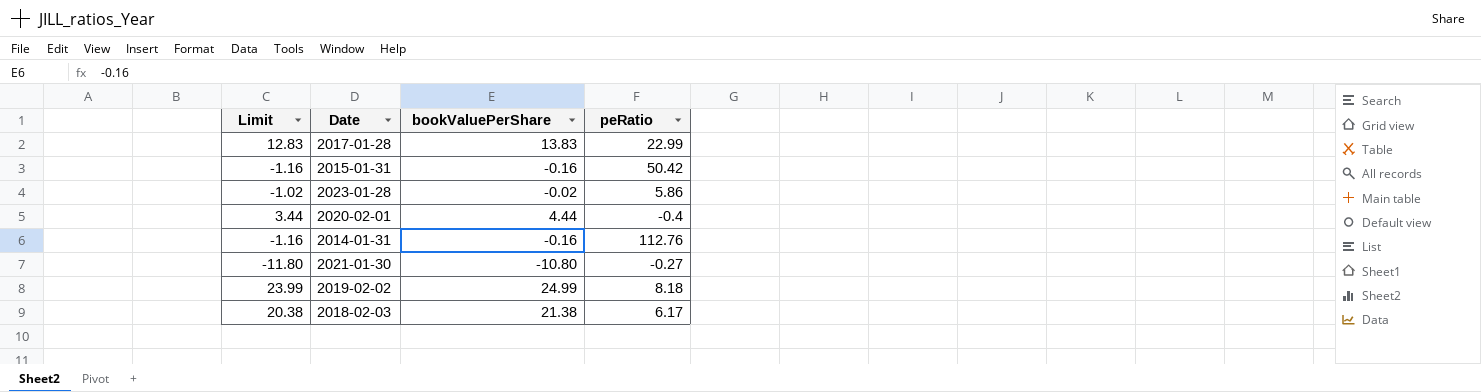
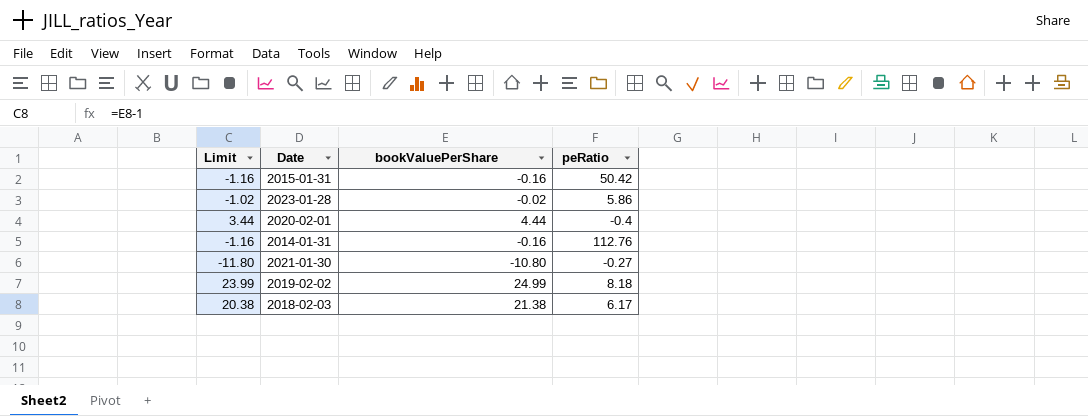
row 2017-01-28: 12.83 | 13.83 | 22.99 -> none

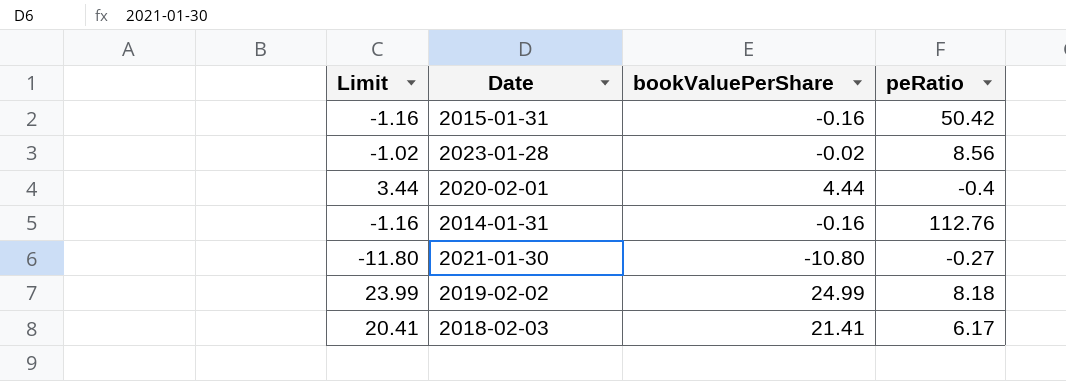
2023-01-28 | peRatio: 5.86 -> 8.56
2018-02-03 | Limit: 20.38 -> 20.41
2018-02-03 | bookValuePerShare: 21.38 -> 21.41

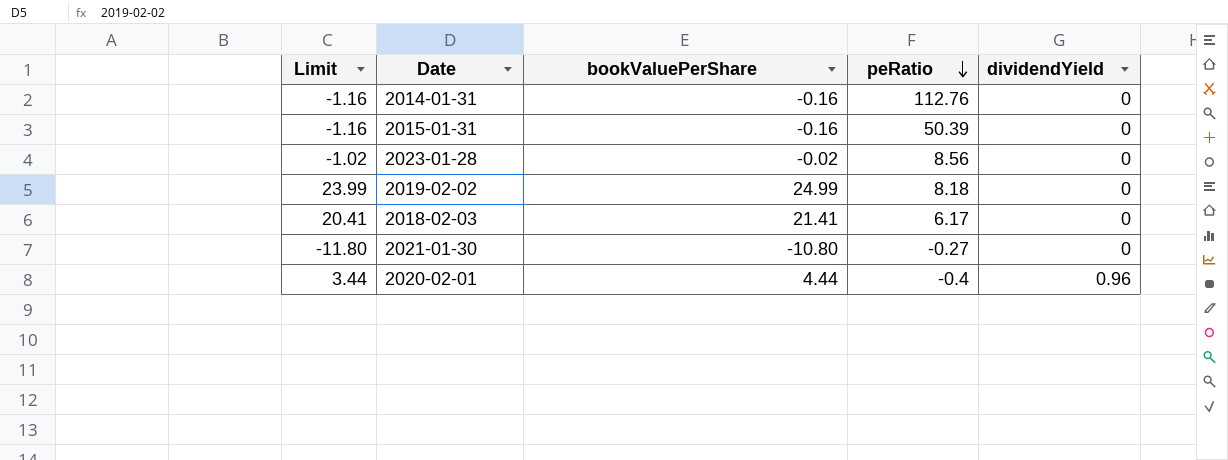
row order: none -> peRatio descending
column dividendYield | position: none -> 5
2015-01-31 | peRatio: 50.42 -> 50.39

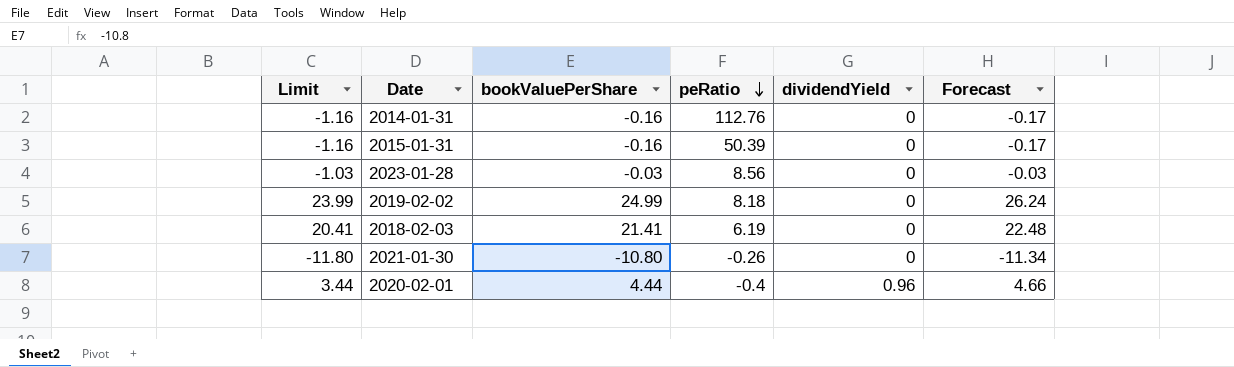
column Forecast | formula: none -> [bookValuePerShare] * 1.05
2023-01-28 | Limit: -1.02 -> -1.03
2023-01-28 | bookValuePerShare: -0.02 -> -0.03
2018-02-03 | peRatio: 6.17 -> 6.19
2021-01-30 | peRatio: -0.27 -> -0.26

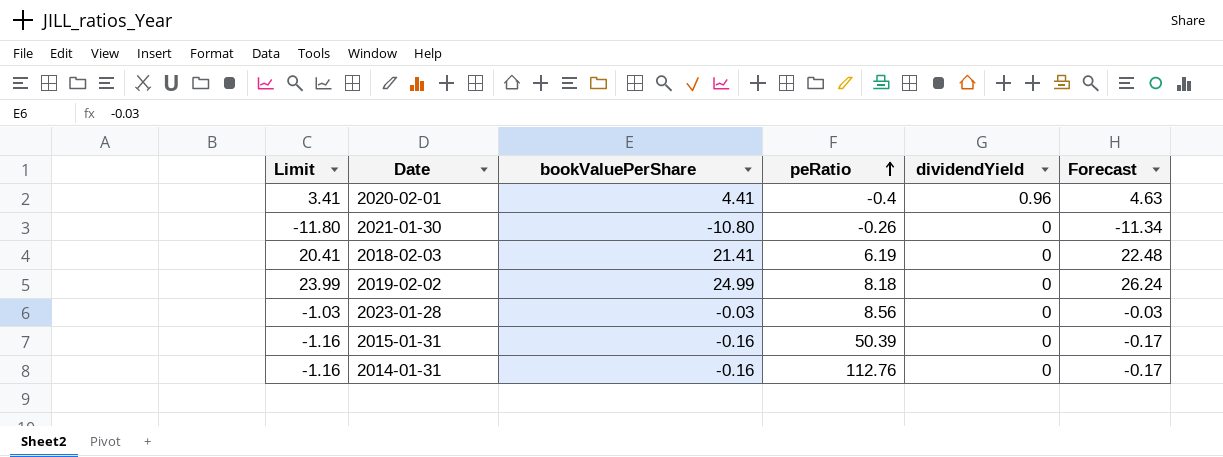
row order: peRatio descending -> peRatio ascending
2020-02-01 | Limit: 3.44 -> 3.41
2020-02-01 | bookValuePerShare: 4.44 -> 4.41
2020-02-01 | Forecast: 4.66 -> 4.63

